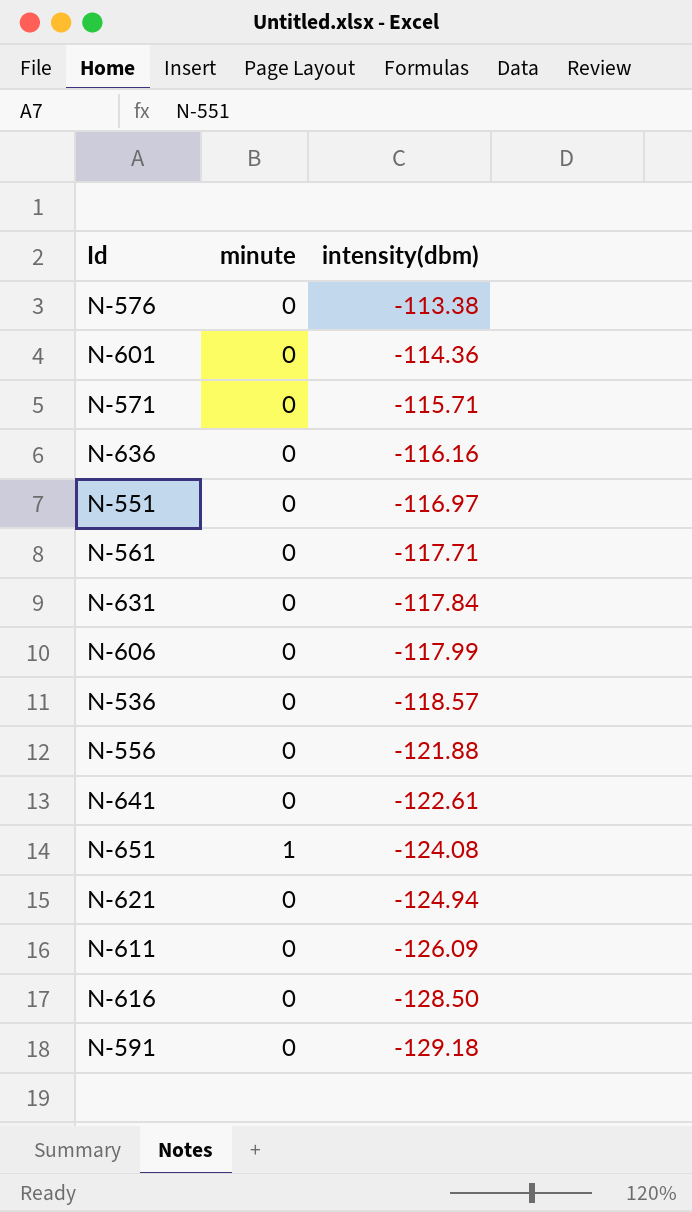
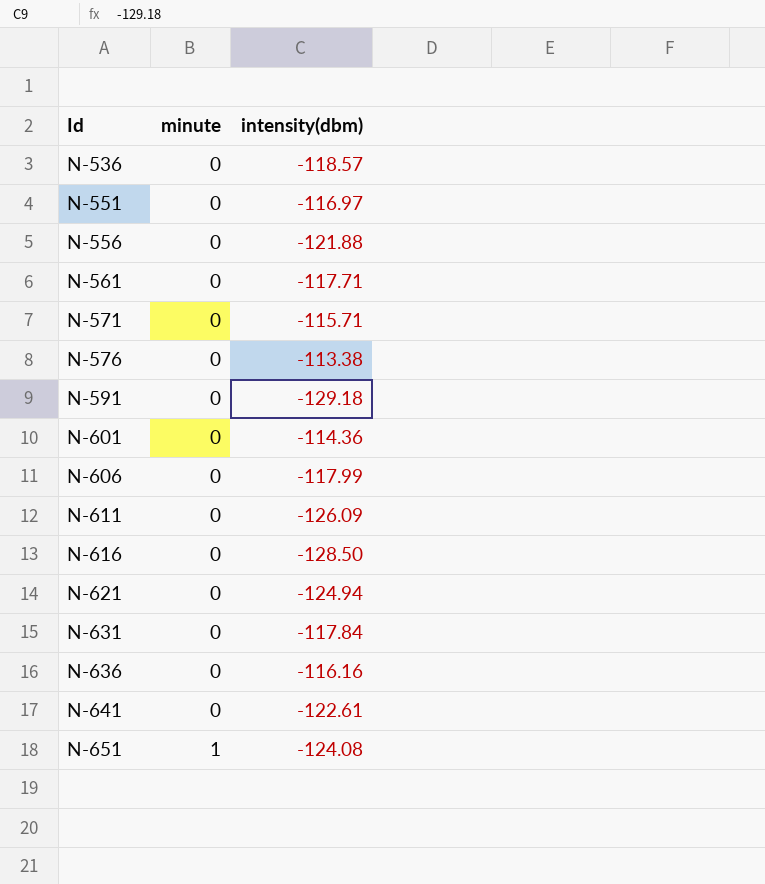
row order: intensity(dbm) descending -> Id ascending

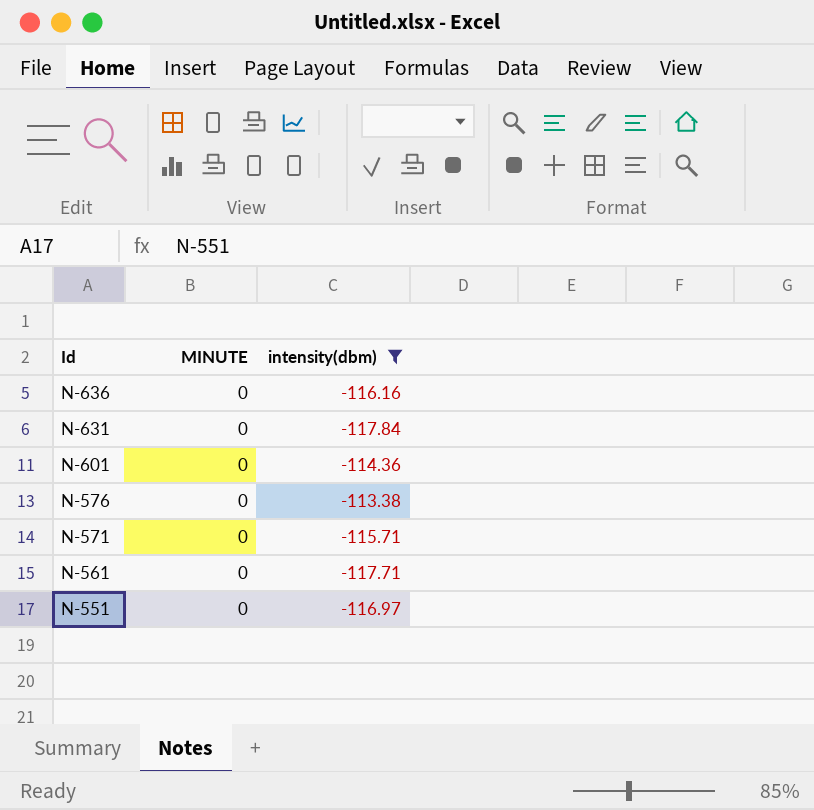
filter: none -> intensity(dbm) >= -117.84
row order: Id ascending -> Id descending
column name: minute -> MINUTE

